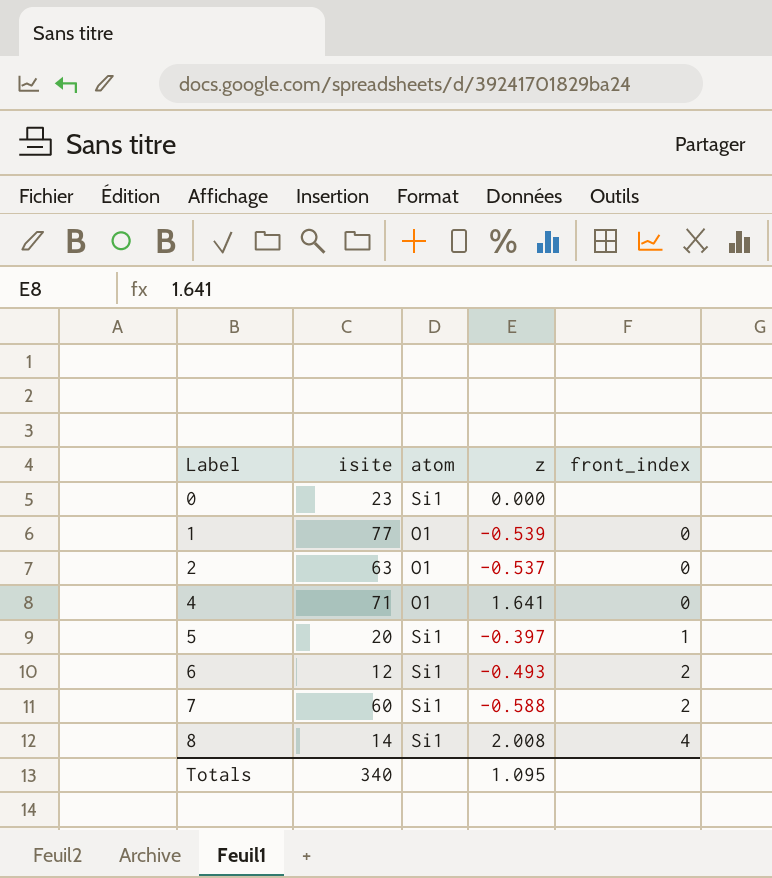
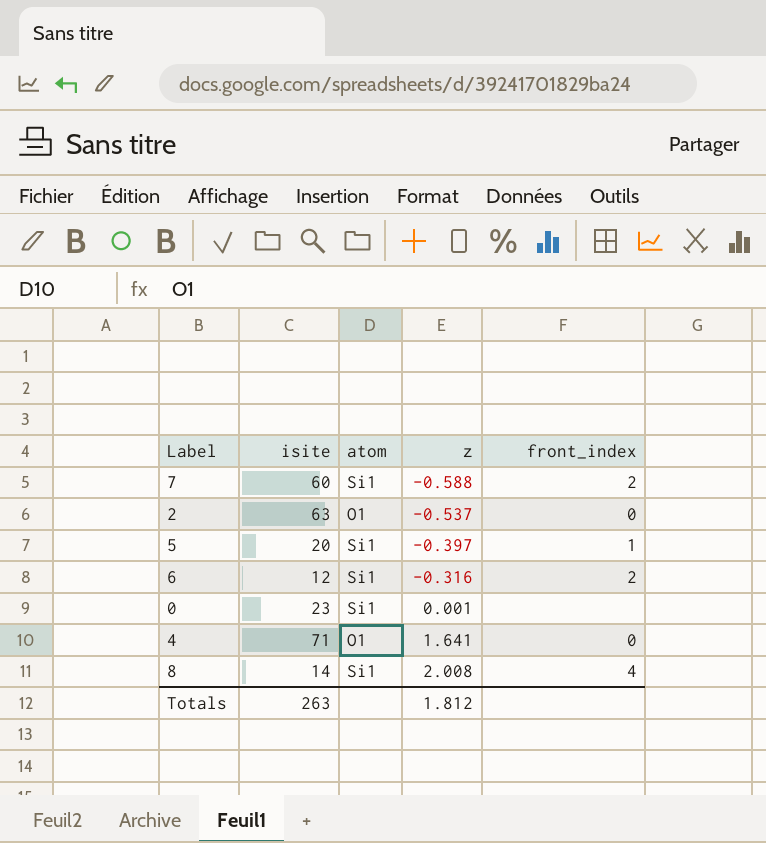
row order: Label ascending -> z ascending
row 1: 77 | O1 | -0.539 | 0 -> none
6 | z: -0.493 -> -0.316
0 | z: 0.000 -> 0.001
Totals | isite: 340 -> 263
Totals | z: 1.095 -> 1.812

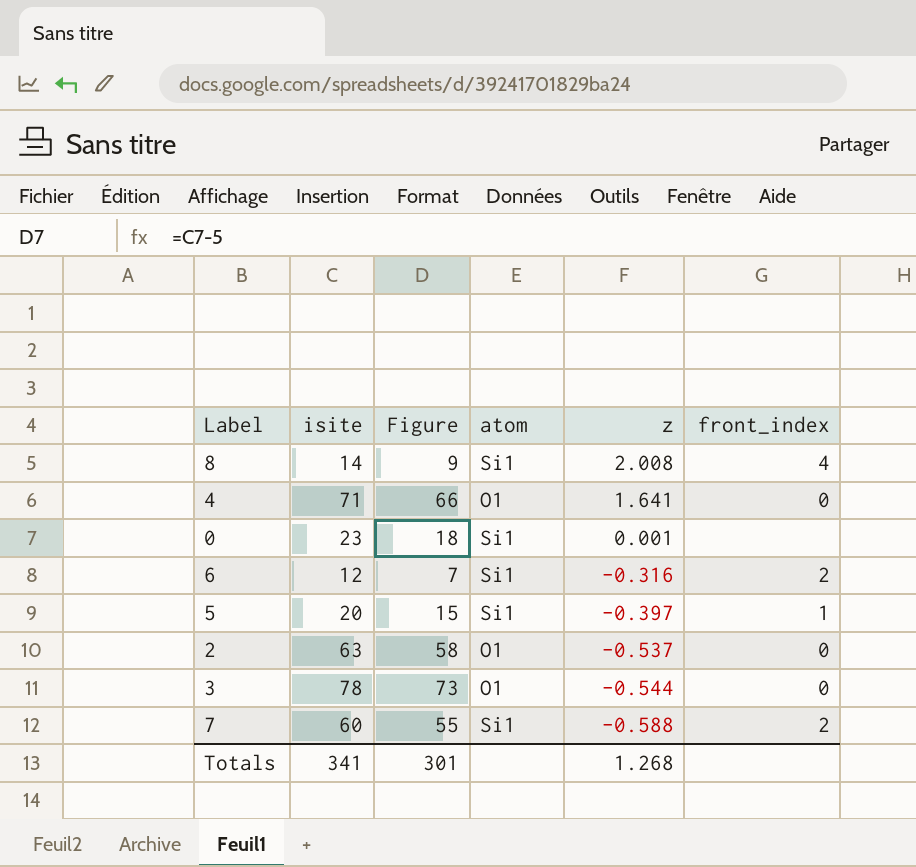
row order: z ascending -> z descending
column Figure | formula: none -> [isite] - 5
row 3: none -> 78 | 73 | O1 | -0.544 | 0
Totals | isite: 263 -> 341
Totals | z: 1.812 -> 1.268

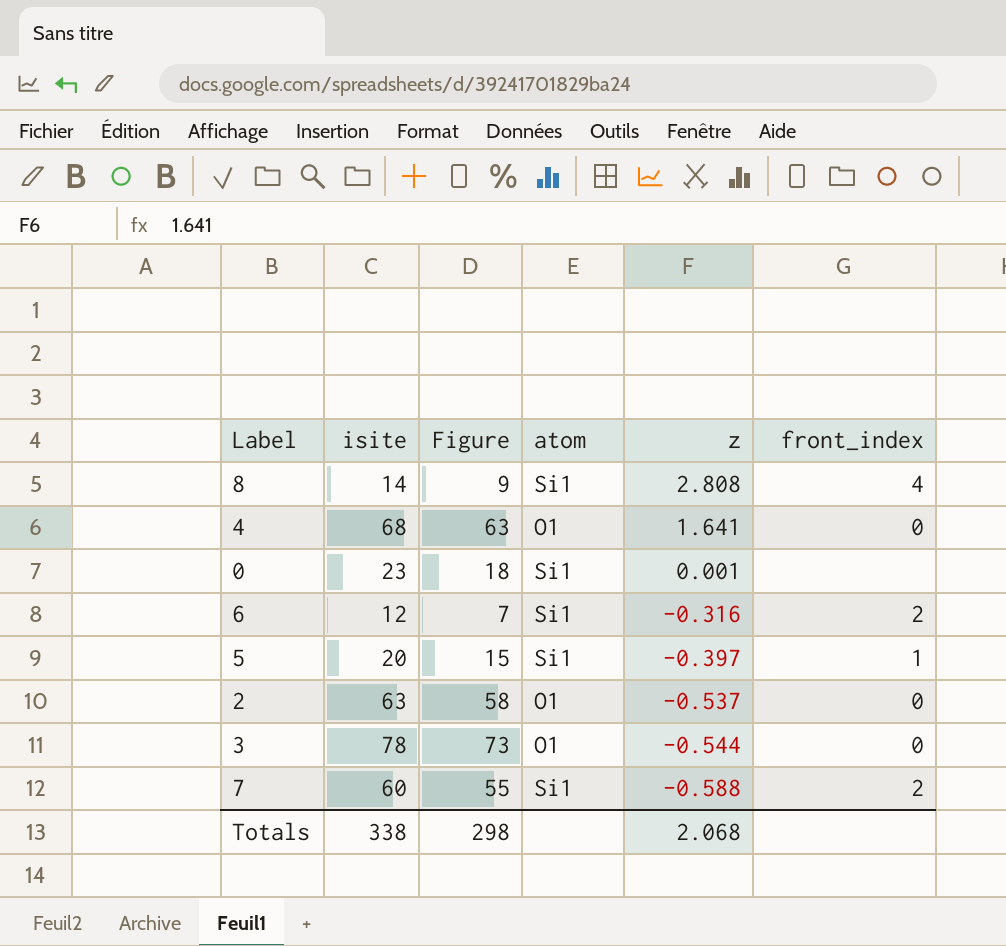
8 | z: 2.008 -> 2.808
4 | isite: 71 -> 68
4 | Figure: 66 -> 63
Totals | isite: 341 -> 338
Totals | Figure: 301 -> 298
Totals | z: 1.268 -> 2.068

